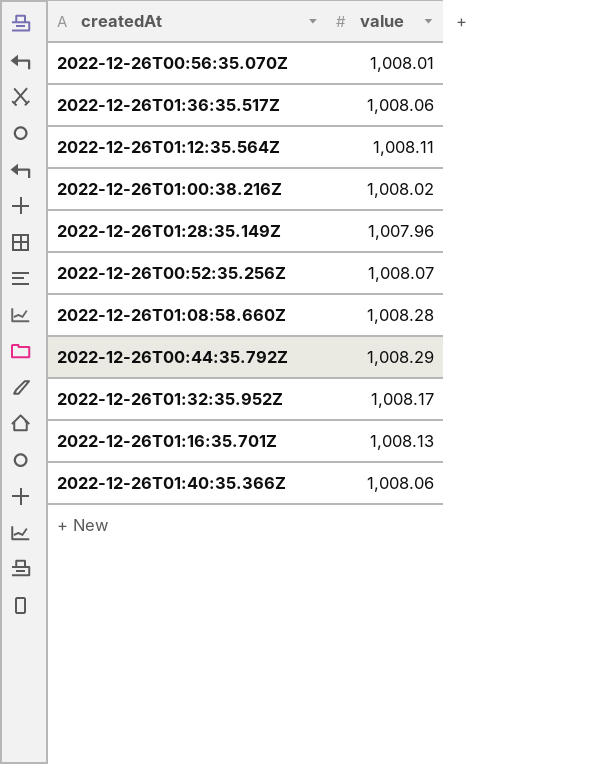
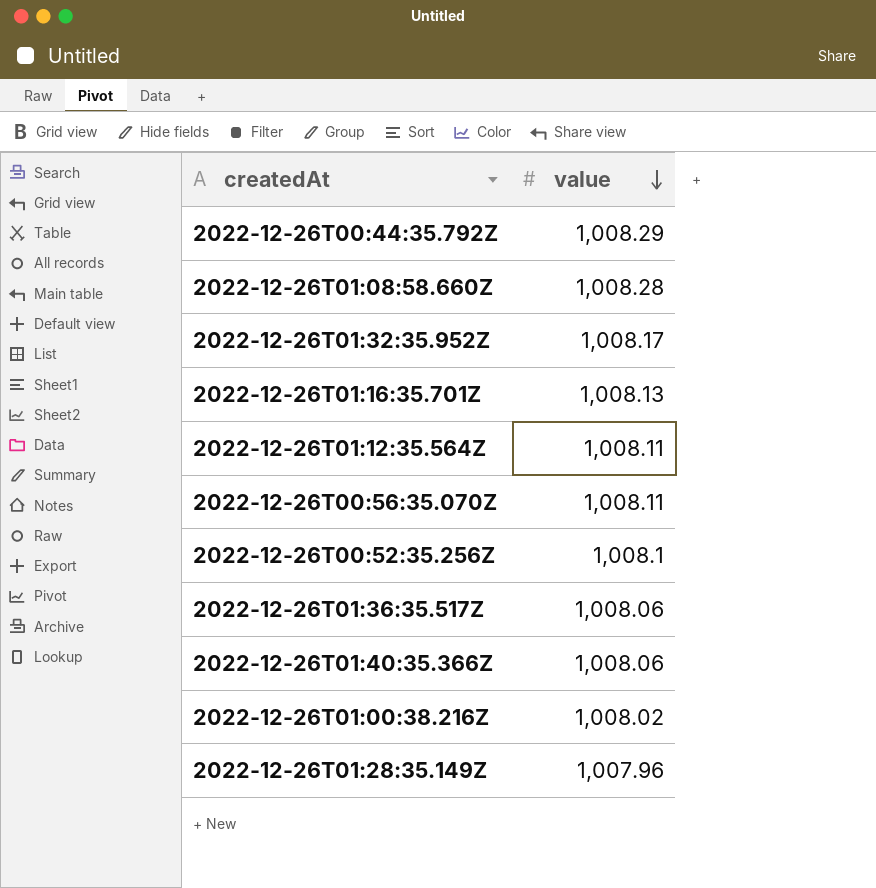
row order: none -> value descending
2022-12-26T00:56:35.070Z | value: 1,008.01 -> 1,008.11
2022-12-26T00:52:35.256Z | value: 1,008.07 -> 1,008.1

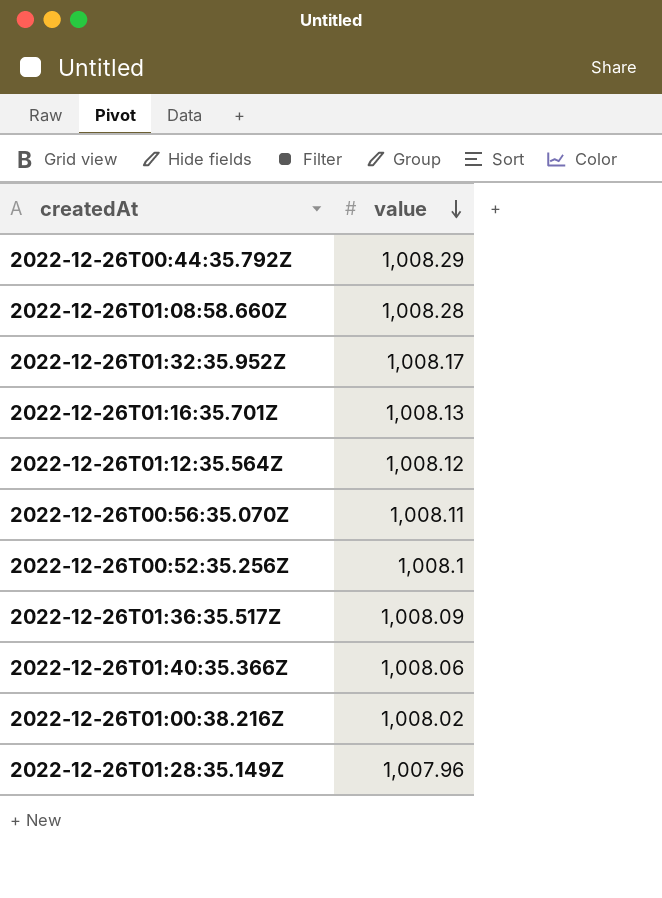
2022-12-26T01:12:35.564Z | value: 1,008.11 -> 1,008.12
2022-12-26T01:36:35.517Z | value: 1,008.06 -> 1,008.09

